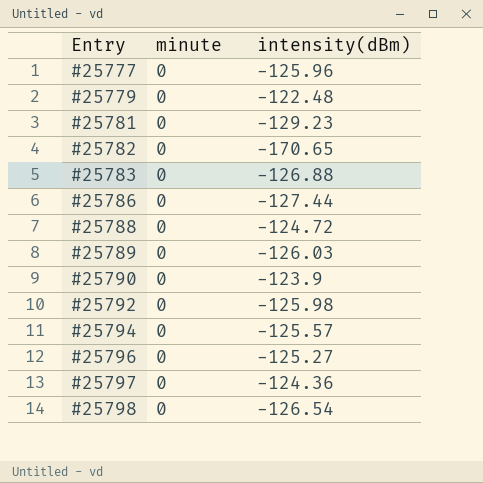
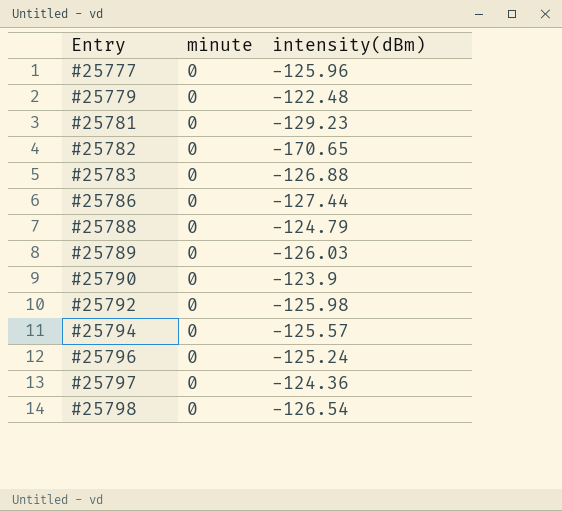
#25788 | intensity(dBm): -124.72 -> -124.79
#25796 | intensity(dBm): -125.27 -> -125.24

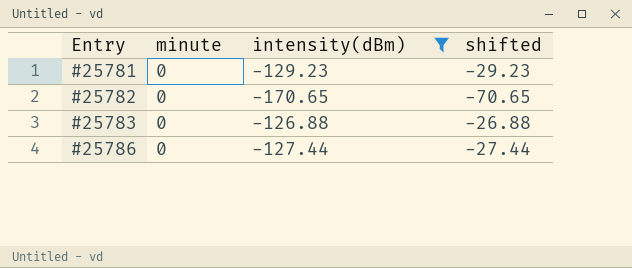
filter: none -> intensity(dBm) <= -126.88
column shifted | formula: none -> [intensity(dBm)] + 100

